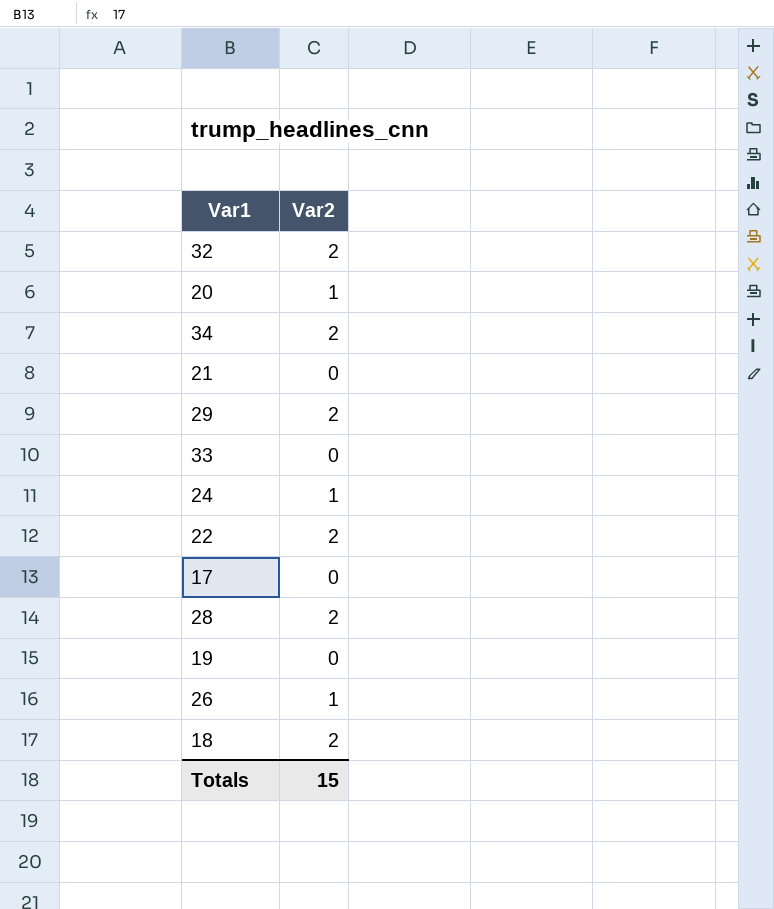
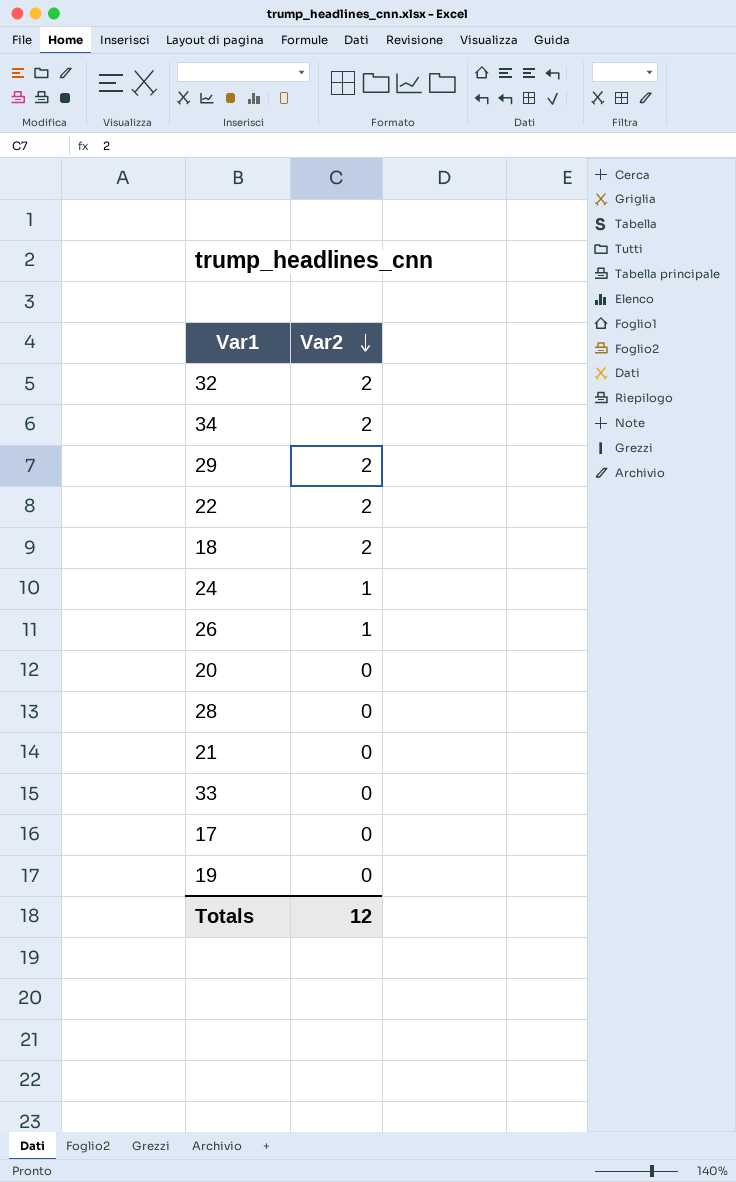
row order: none -> Var2 descending
20 | Var2: 1 -> 0
28 | Var2: 2 -> 0
Totals | Var2: 15 -> 12

